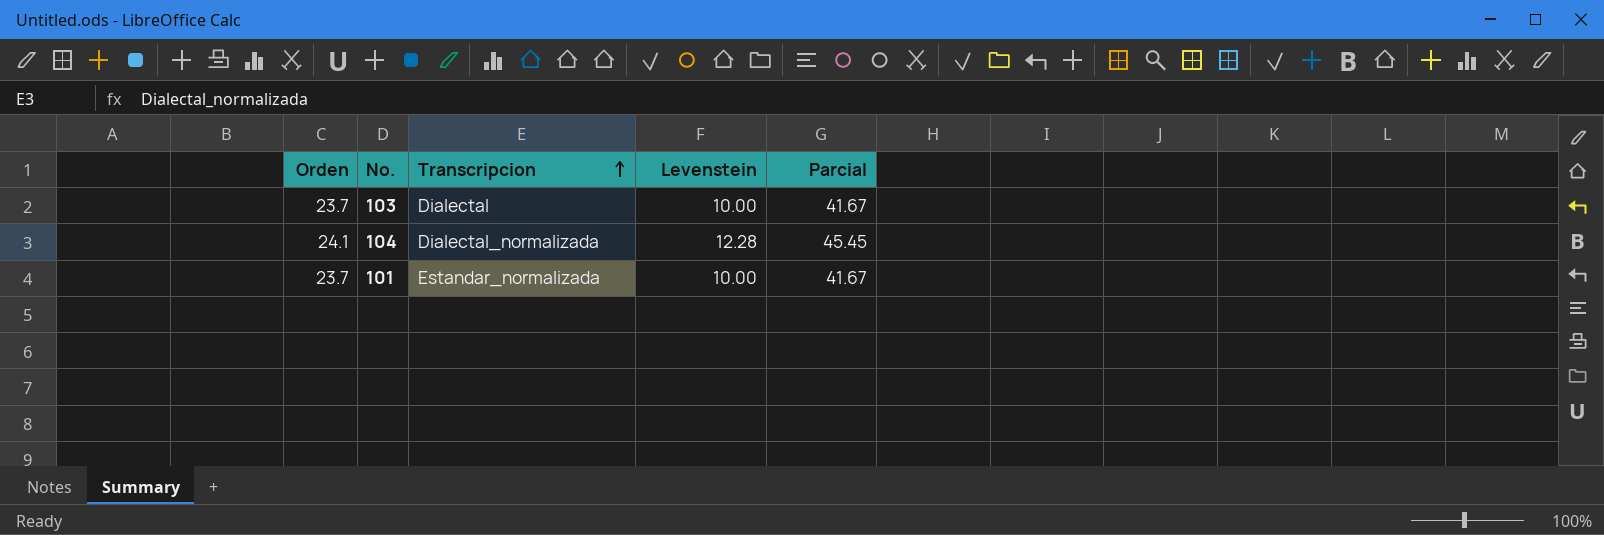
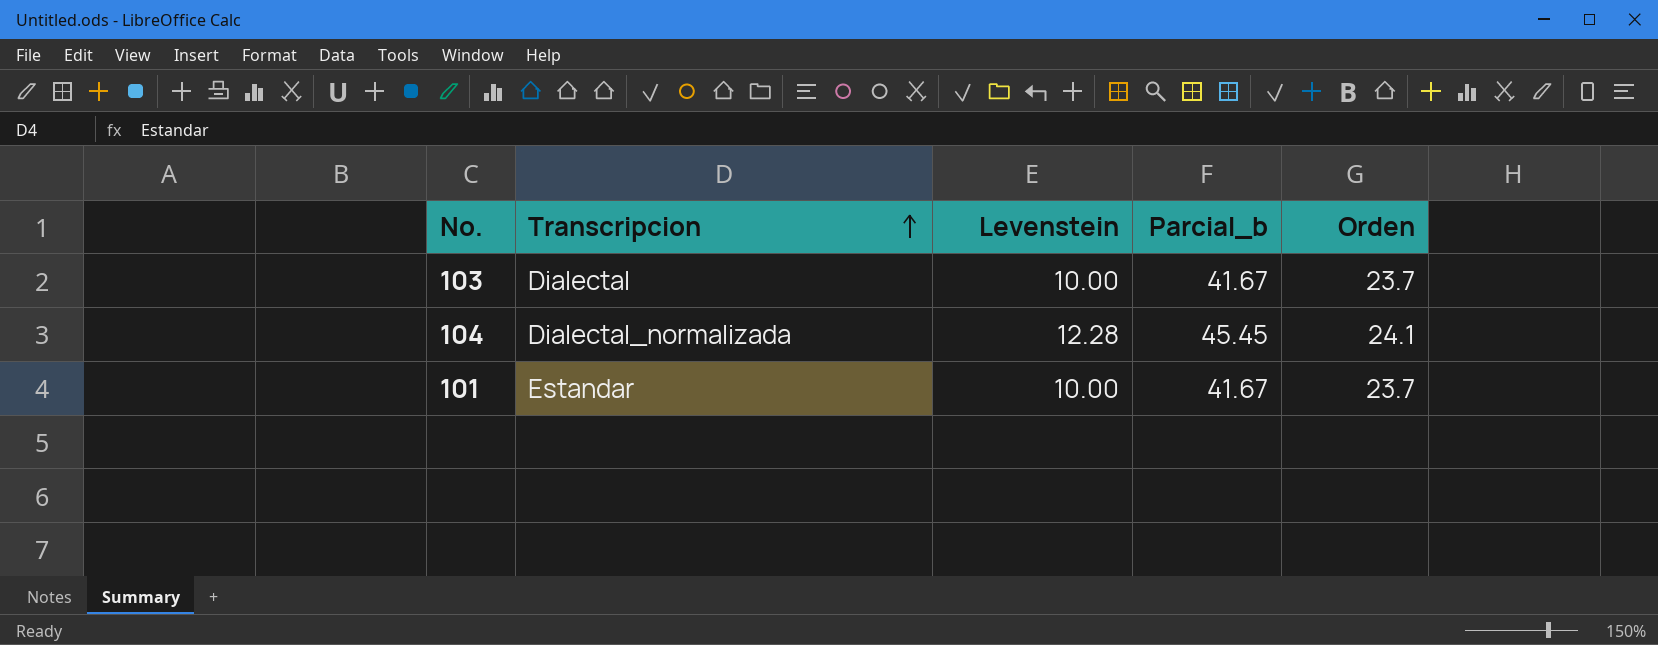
column name: Parcial -> Parcial_b
column Orden | position: 1 -> 5
101 | Transcripcion: Estandar_normalizada -> Estandar

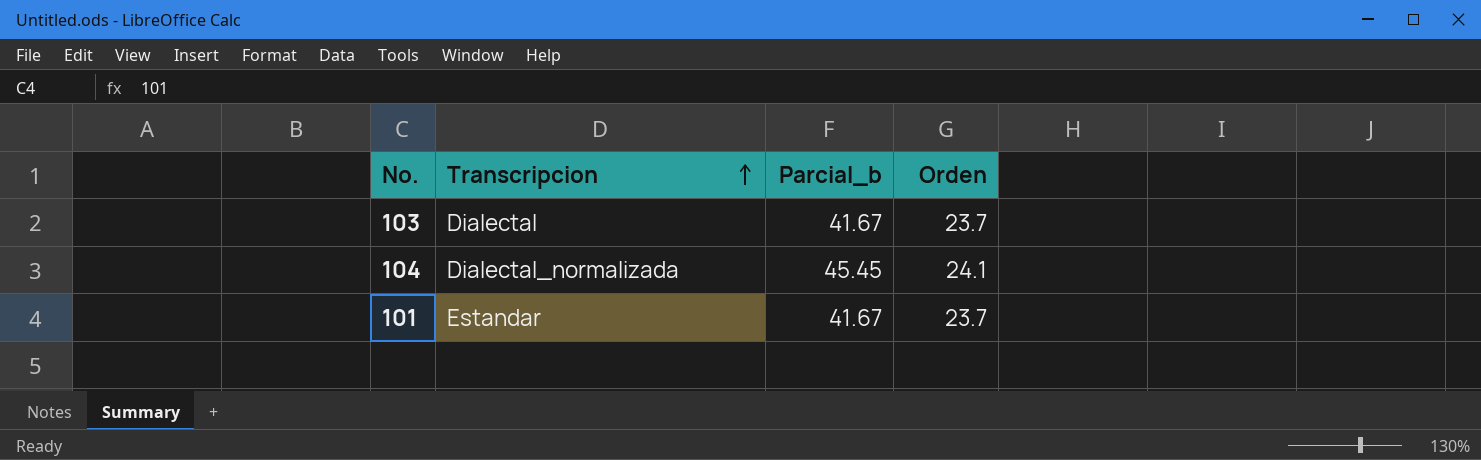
column Levenstein | position: 3 -> none

